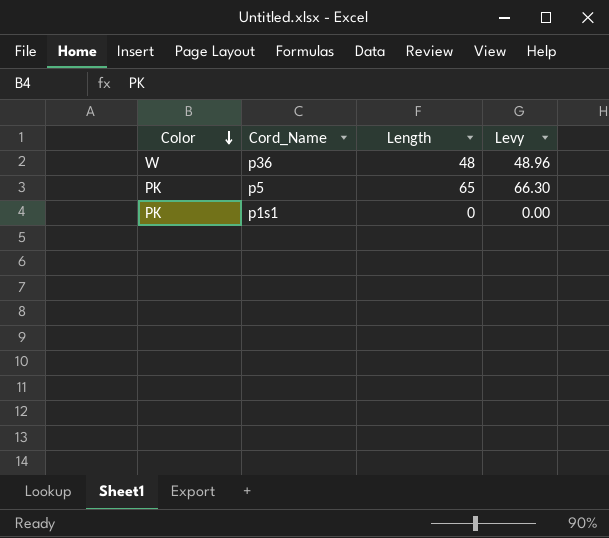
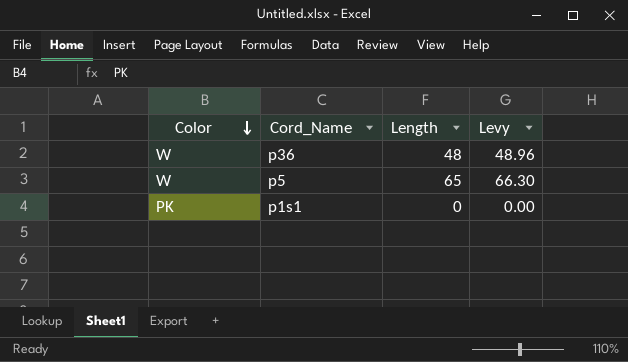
p5 | Color: PK -> W

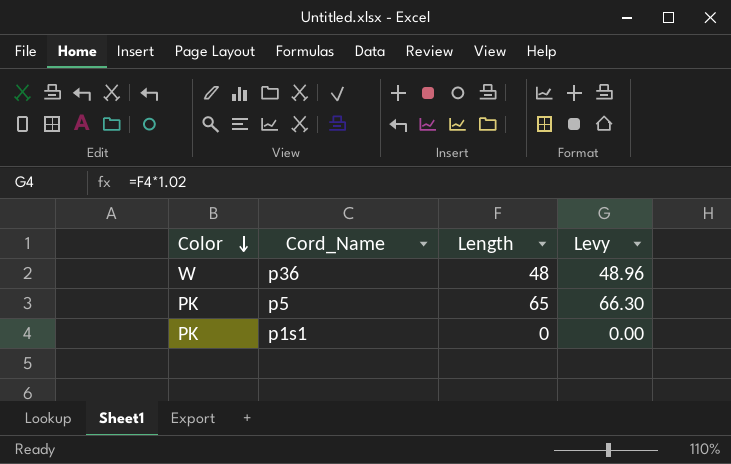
p5 | Color: W -> PK

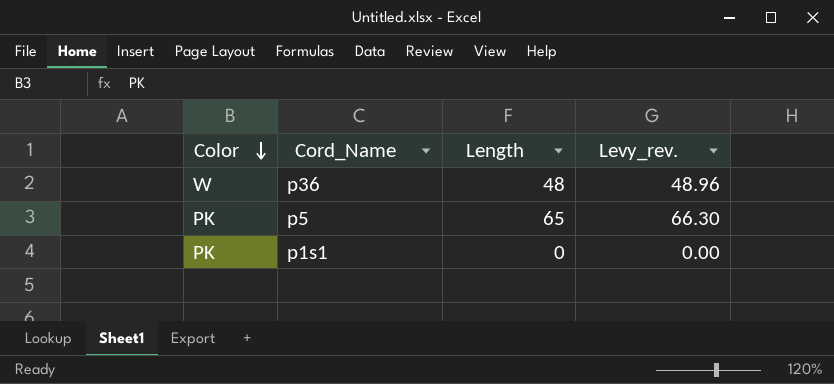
column name: Levy -> Levy_rev.

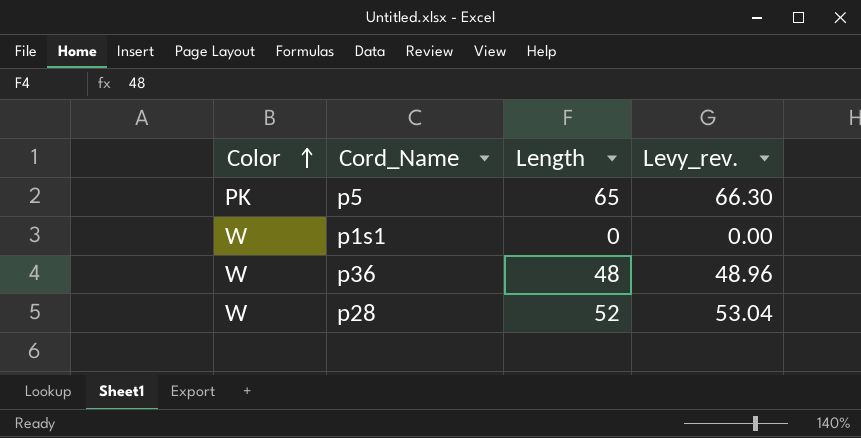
row order: Color descending -> Color ascending
p1s1 | Color: PK -> W
row p28: none -> W | 52 | 53.04

